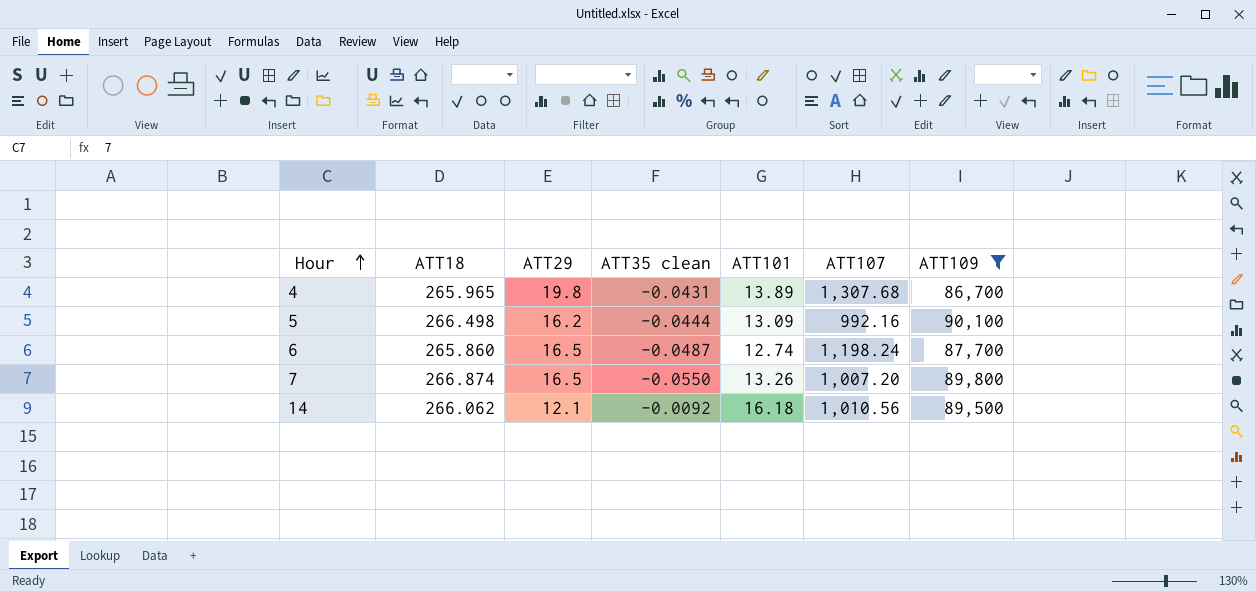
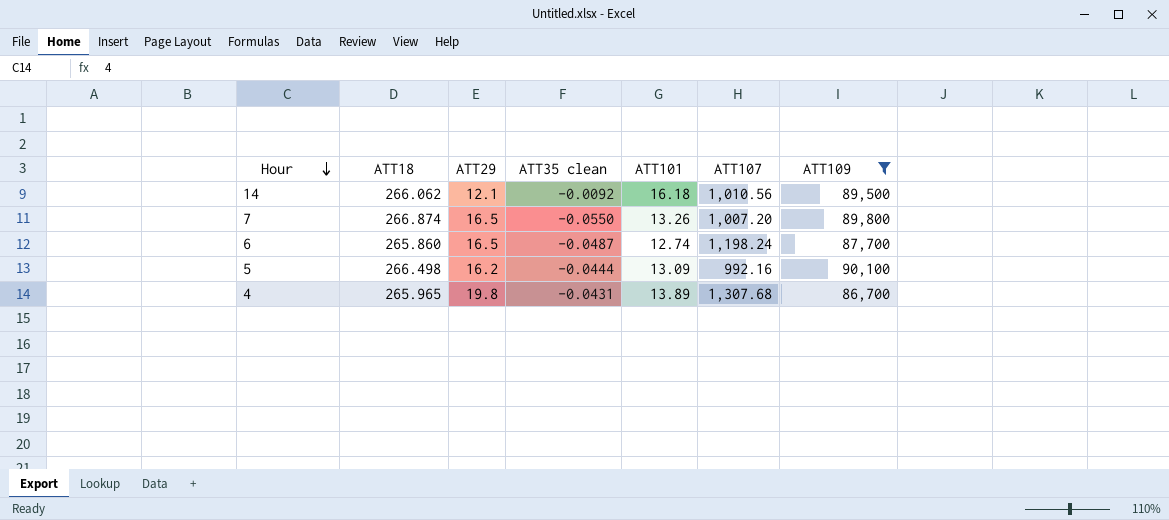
row order: Hour ascending -> Hour descending

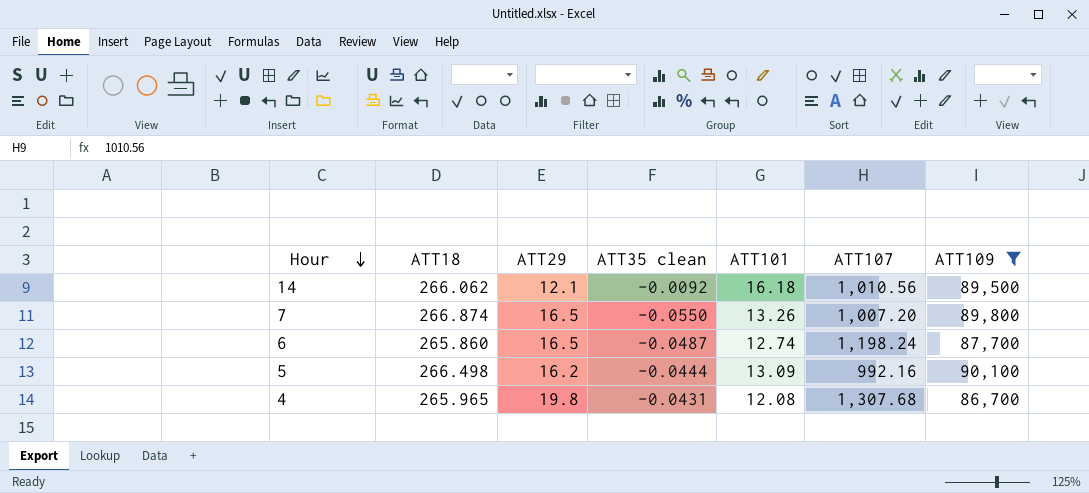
4 | ATT101: 13.89 -> 12.08

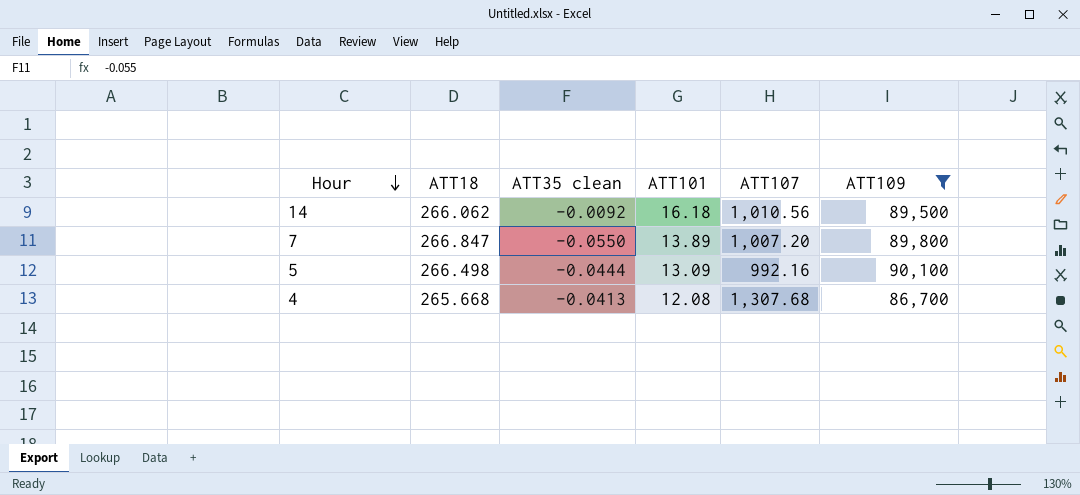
column ATT29 | position: 3 -> none
row 6: 265.860 | 16.5 | -0.0487 | 12.74 | 1,198.24 | 87,700 -> none
7 | ATT18: 266.874 -> 266.847
7 | ATT101: 13.26 -> 13.89
4 | ATT18: 265.965 -> 265.668
4 | ATT35 clean: -0.0431 -> -0.0413

